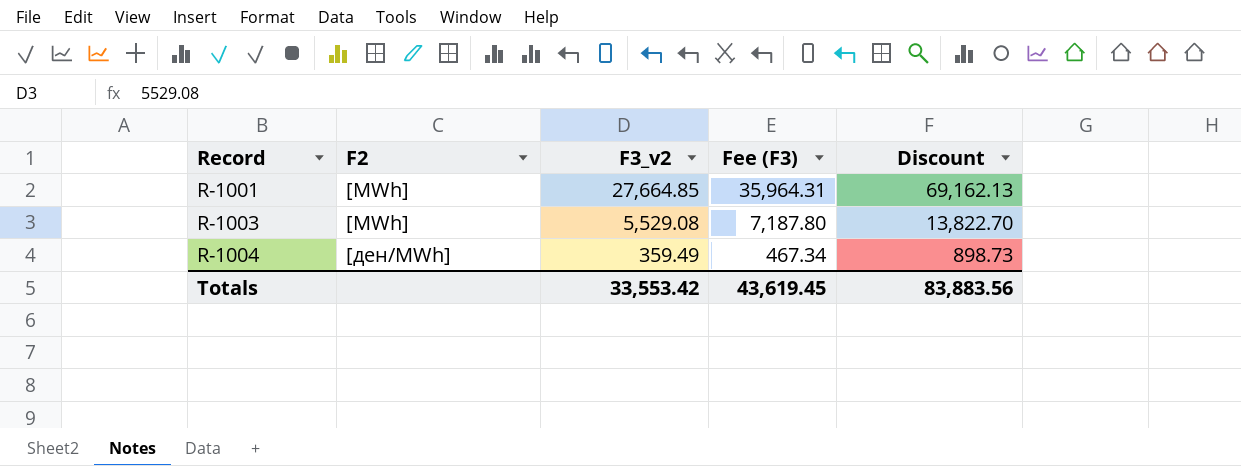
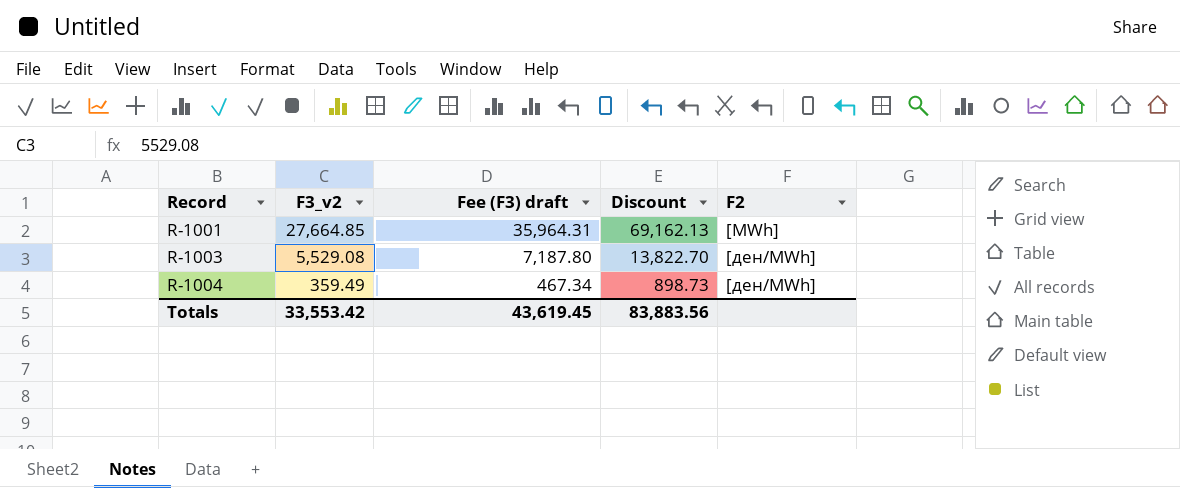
column name: Fee (F3) -> Fee (F3) draft
column F2 | position: 2 -> 5
R-1003 | F2: [MWh] -> [ден/MWh]

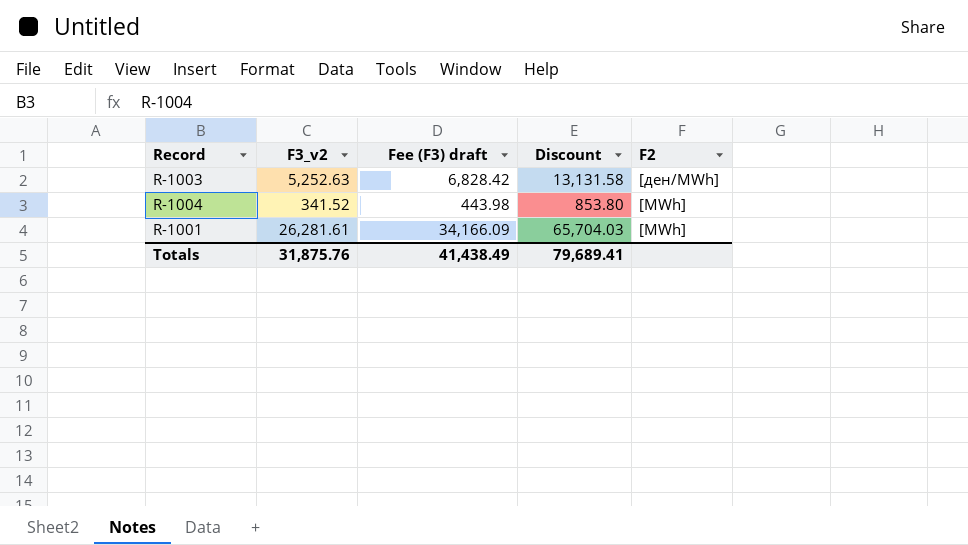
row order: Record ascending -> F2 descending
R-1003 | F3_v2: 5,529.08 -> 5,252.63
R-1003 | Fee (F3) draft: 7,187.80 -> 6,828.42
R-1003 | Discount: 13,822.70 -> 13,131.58
R-1004 | F3_v2: 359.49 -> 341.52
R-1004 | Fee (F3) draft: 467.34 -> 443.98
R-1004 | Discount: 898.73 -> 853.80
R-1004 | F2: [ден/MWh] -> [MWh]
R-1001 | F3_v2: 27,664.85 -> 26,281.61
R-1001 | Fee (F3) draft: 35,964.31 -> 34,166.09
R-1001 | Discount: 69,162.13 -> 65,704.03
Totals | F3_v2: 33,553.42 -> 31,875.76
Totals | Fee (F3) draft: 43,619.45 -> 41,438.49
Totals | Discount: 83,883.56 -> 79,689.41

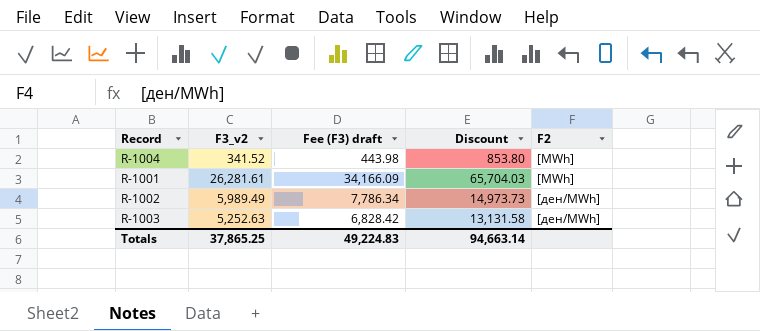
row order: F2 descending -> F2 ascending
row R-1002: none -> 5,989.49 | 7,786.34 | 14,973.73 | [ден/MWh]
Totals | F3_v2: 31,875.76 -> 37,865.25
Totals | Fee (F3) draft: 41,438.49 -> 49,224.83
Totals | Discount: 79,689.41 -> 94,663.14

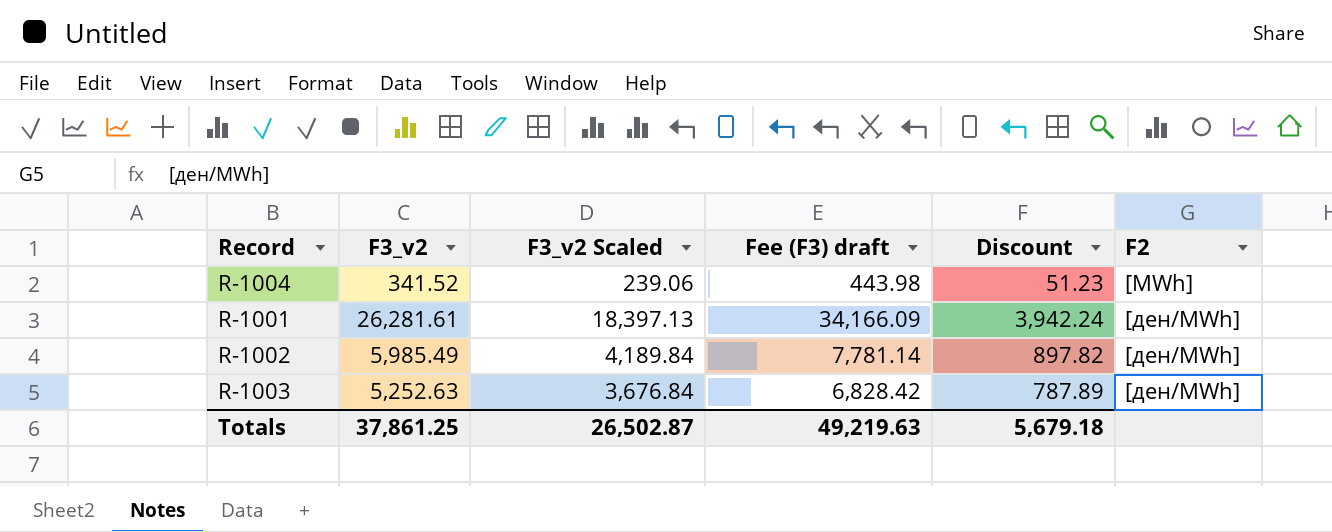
column F3_v2 Scaled | formula: none -> [F3_v2] * 0.7
column Discount | formula: [F3_v2] * 2.5 -> [F3_v2] * 0.15
R-1001 | F2: [MWh] -> [ден/MWh]
R-1002 | F3_v2: 5,989.49 -> 5,985.49
R-1002 | Fee (F3) draft: 7,786.34 -> 7,781.14
Totals | F3_v2: 37,865.25 -> 37,861.25
Totals | Fee (F3) draft: 49,224.83 -> 49,219.63
Totals | Discount: 94,663.14 -> 5,679.18

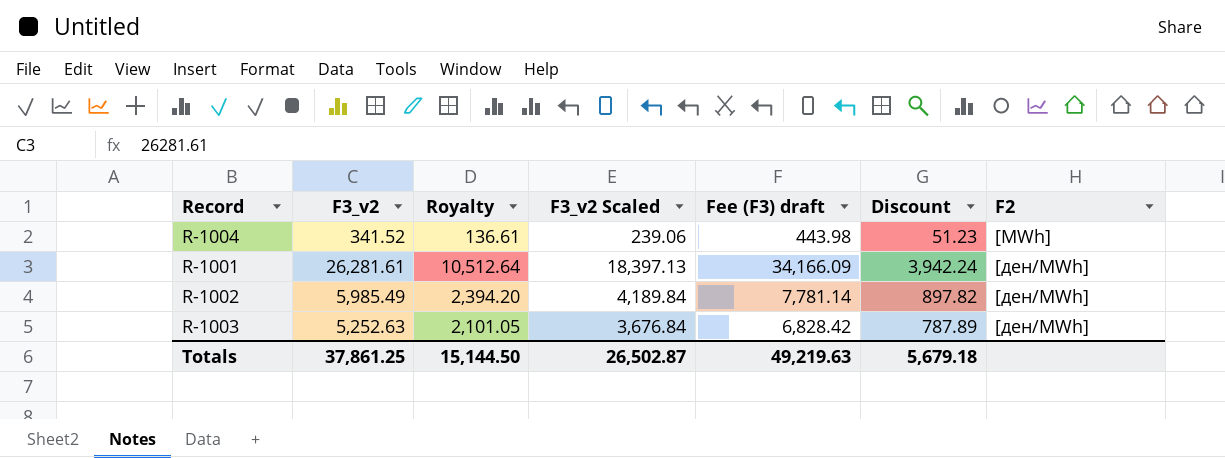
column Royalty | formula: none -> [F3_v2] * 0.4

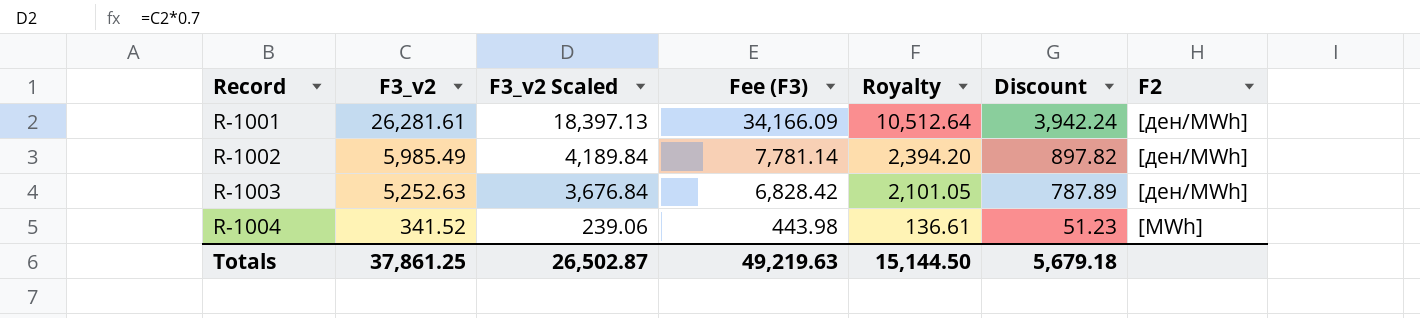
row order: F2 ascending -> Record ascending
column name: Fee (F3) draft -> Fee (F3)
column Royalty | position: 3 -> 5

